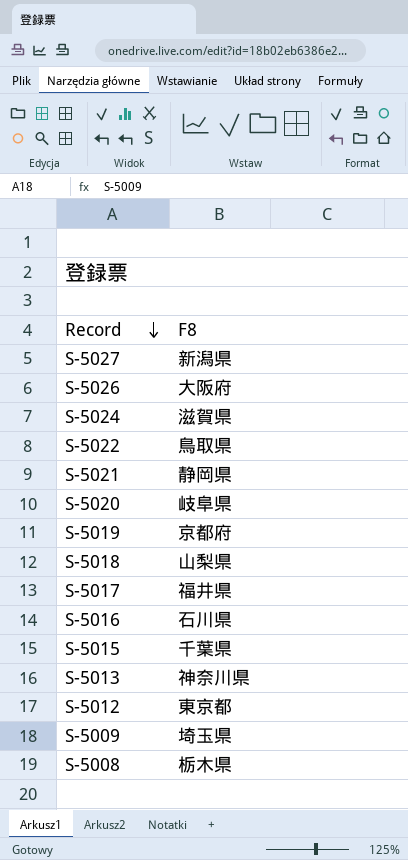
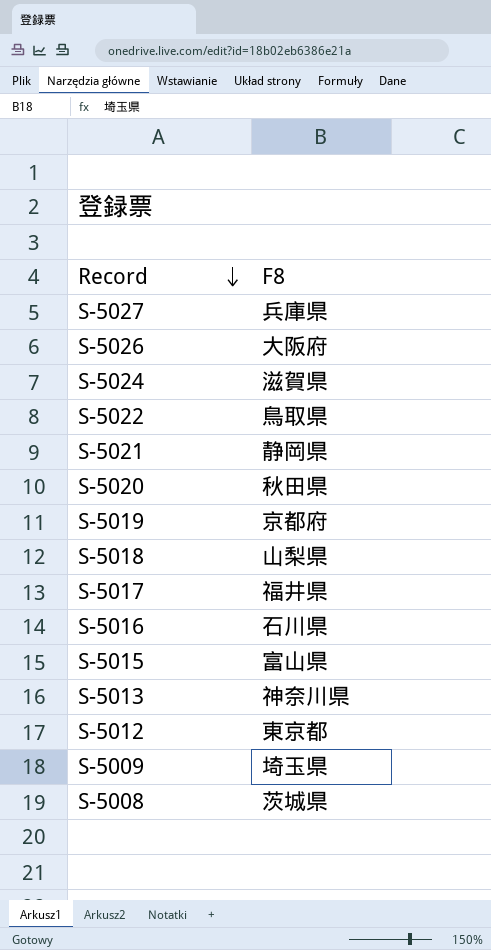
S-5027 | F8: 新潟県 -> 兵庫県
S-5020 | F8: 岐阜県 -> 秋田県
S-5015 | F8: 千葉県 -> 富山県
S-5008 | F8: 栃木県 -> 茨城県

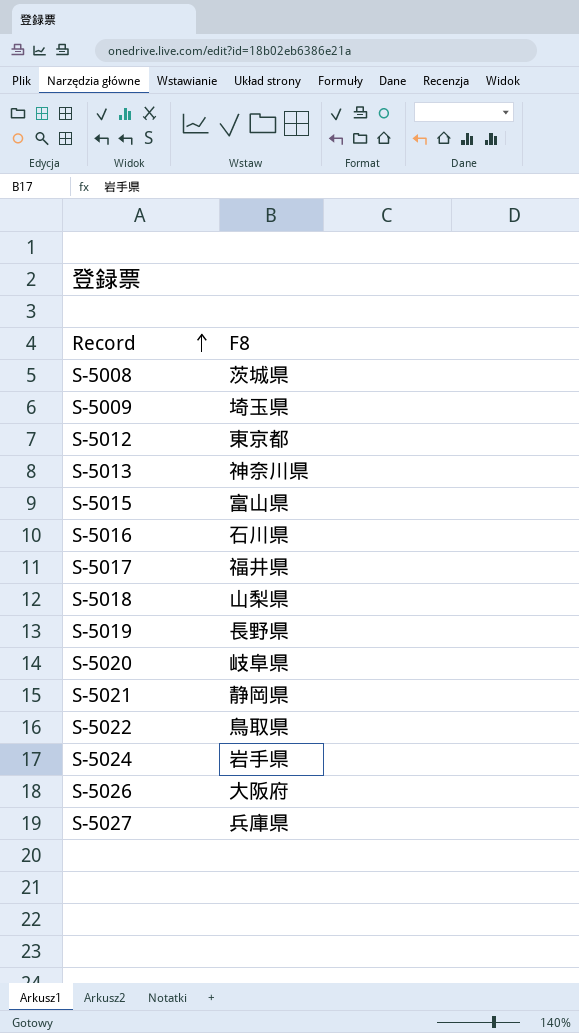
row order: Record descending -> Record ascending
S-5019 | F8: 京都府 -> 長野県
S-5020 | F8: 秋田県 -> 岐阜県
S-5024 | F8: 滋賀県 -> 岩手県

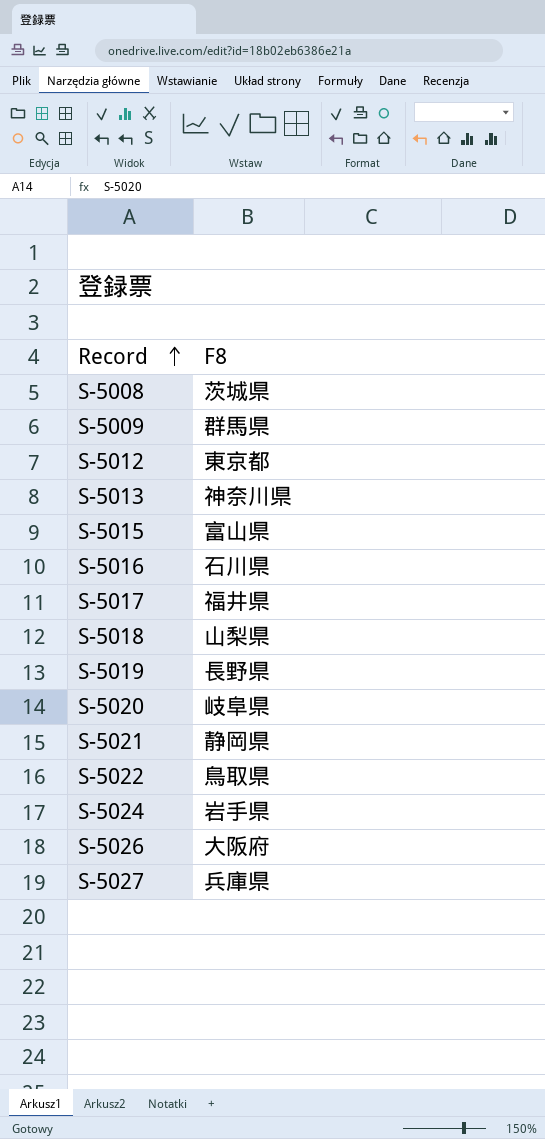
S-5009 | F8: 埼玉県 -> 群馬県

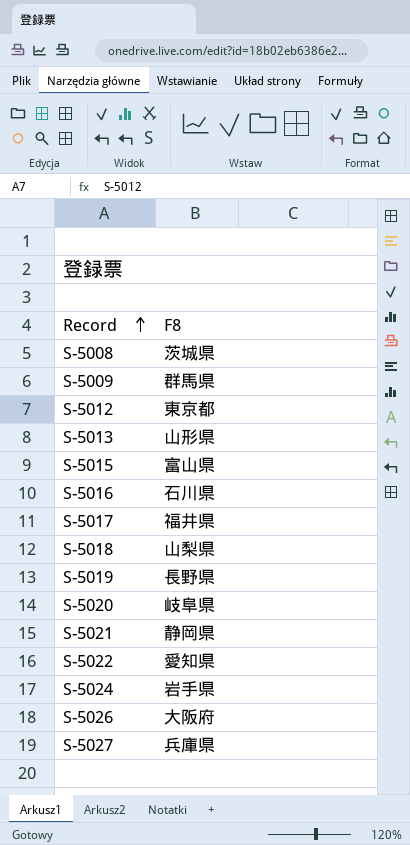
S-5013 | F8: 神奈川県 -> 山形県
S-5022 | F8: 鳥取県 -> 愛知県

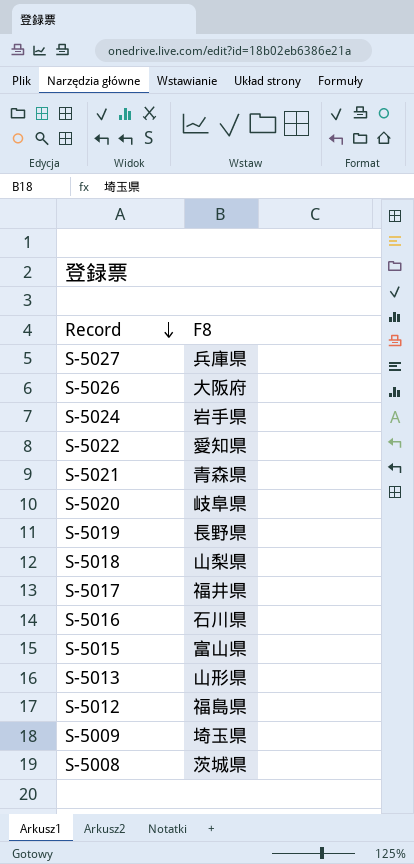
row order: Record ascending -> Record descending
S-5021 | F8: 静岡県 -> 青森県
S-5012 | F8: 東京都 -> 福島県
S-5009 | F8: 群馬県 -> 埼玉県

